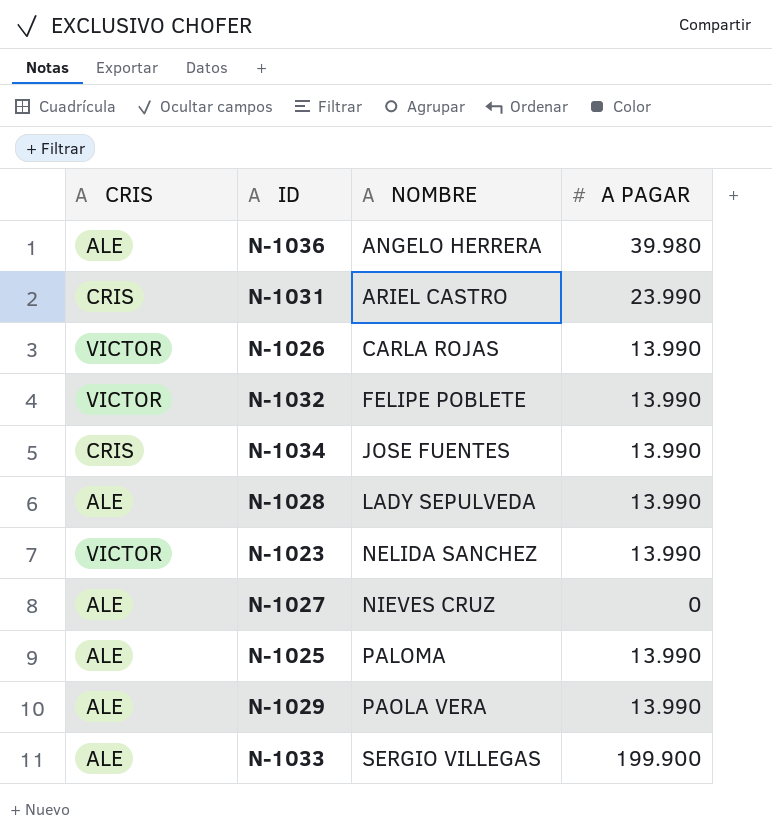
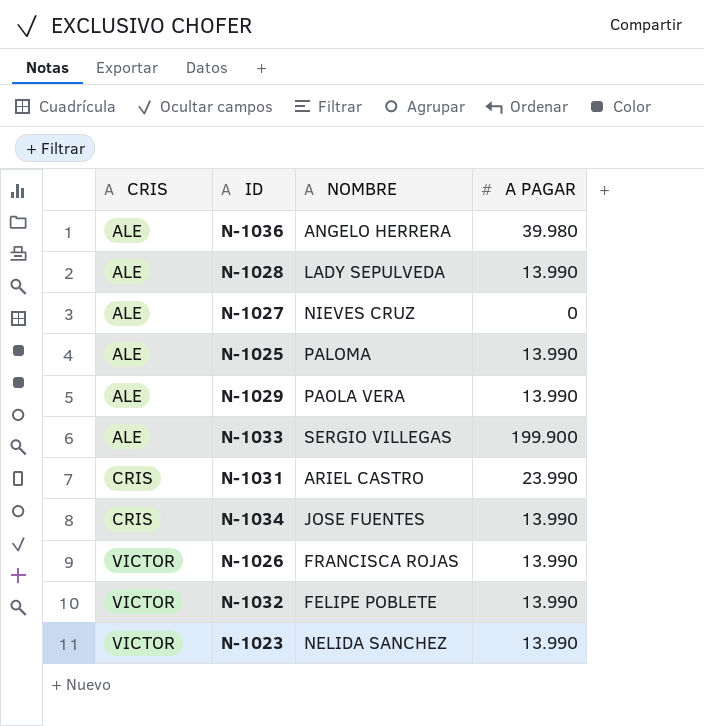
row order: NOMBRE ascending -> CRIS ascending
N-1026 | NOMBRE: CARLA ROJAS -> FRANCISCA ROJAS

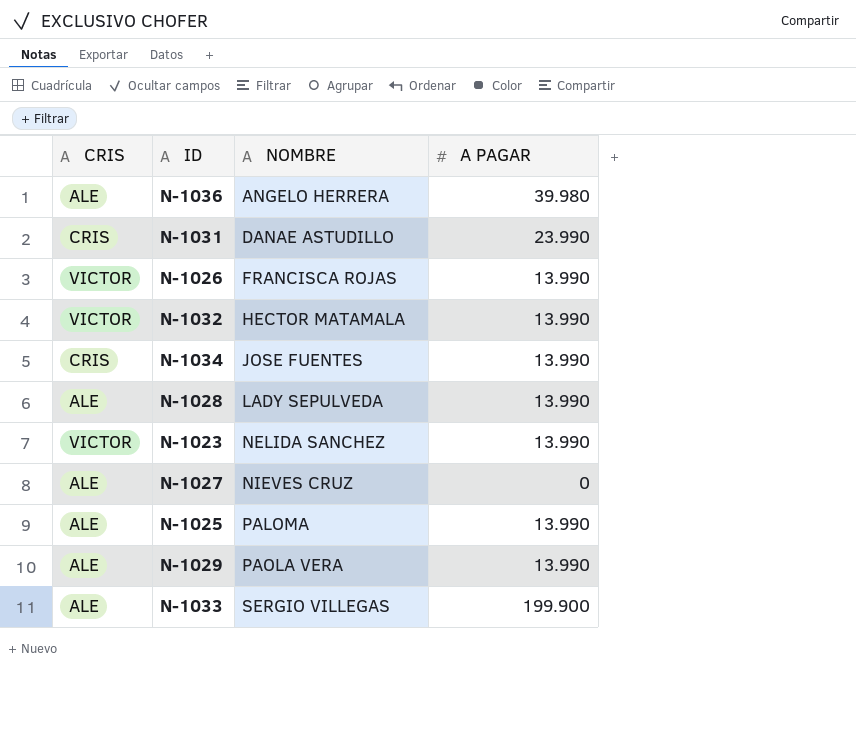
row order: CRIS ascending -> NOMBRE ascending
N-1031 | NOMBRE: ARIEL CASTRO -> DANAE ASTUDILLO
N-1032 | NOMBRE: FELIPE POBLETE -> HECTOR MATAMALA

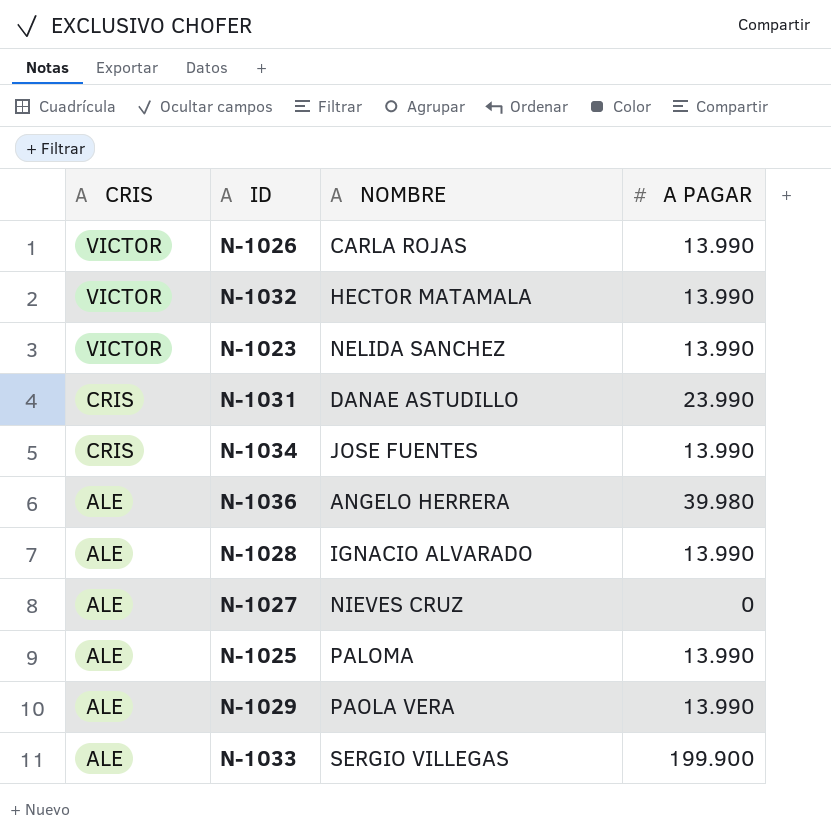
row order: NOMBRE ascending -> CRIS descending
N-1026 | NOMBRE: FRANCISCA ROJAS -> CARLA ROJAS
N-1028 | NOMBRE: LADY SEPULVEDA -> IGNACIO ALVARADO

